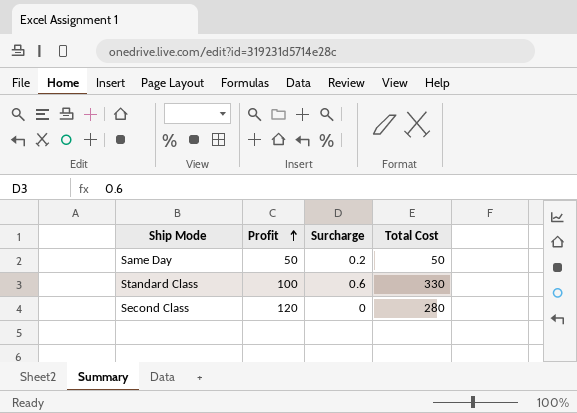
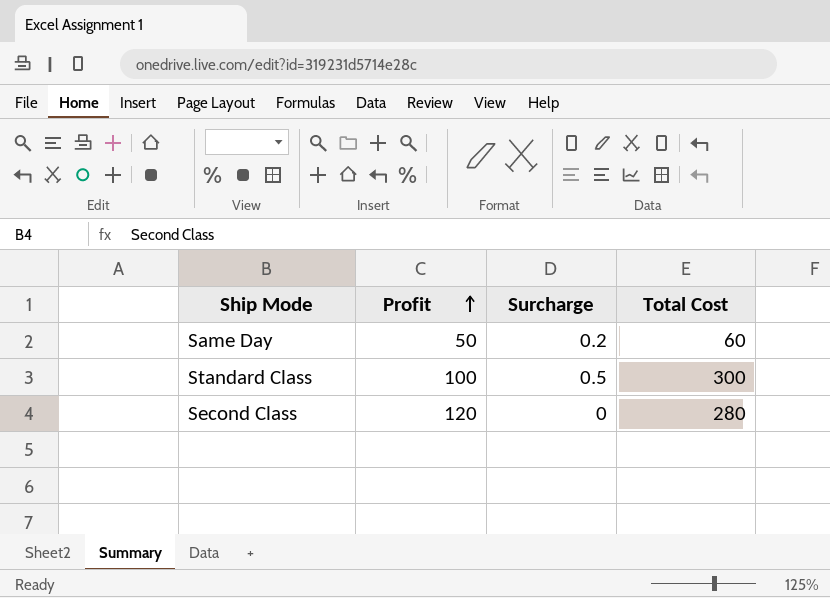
Same Day | Total Cost: 50 -> 60
Standard Class | Surcharge: 0.6 -> 0.5
Standard Class | Total Cost: 330 -> 300

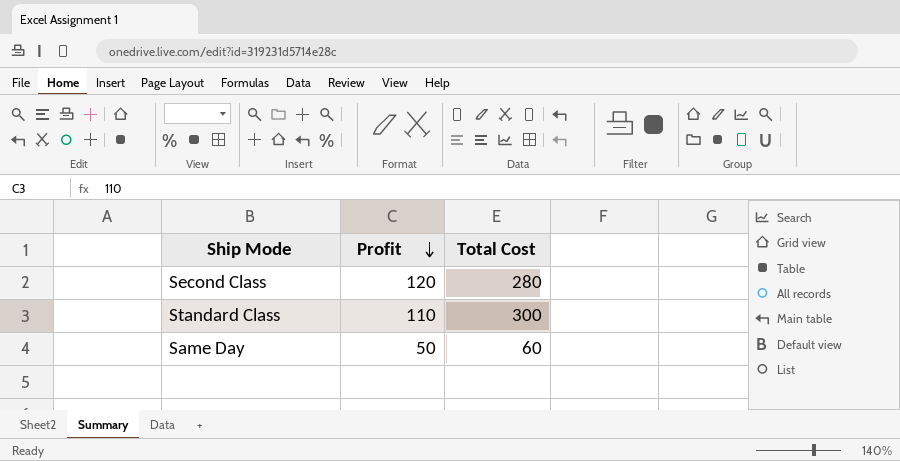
row order: Profit ascending -> Profit descending
column Surcharge | position: 3 -> none
Standard Class | Profit: 100 -> 110

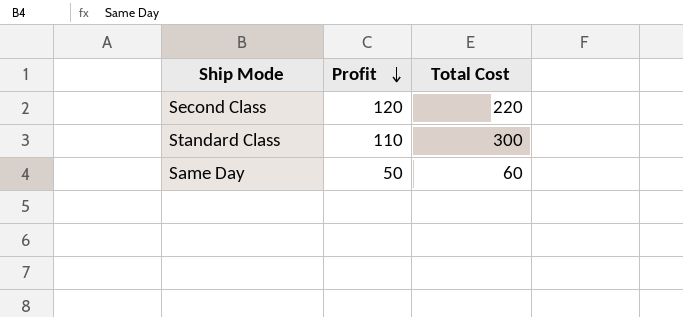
Second Class | Total Cost: 280 -> 220

